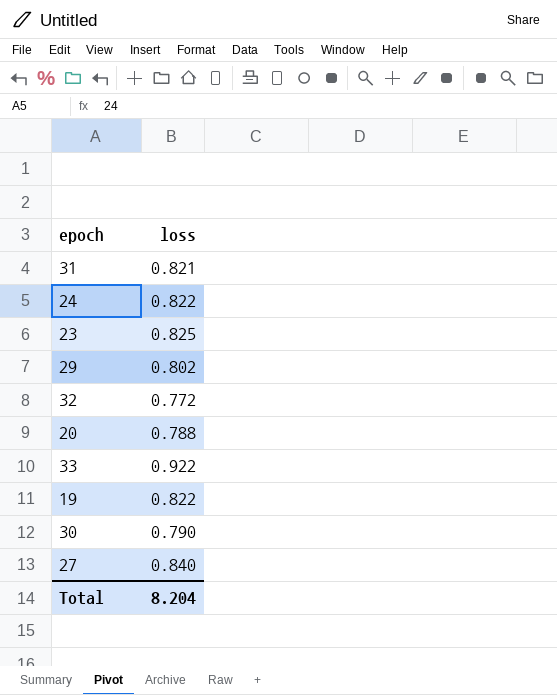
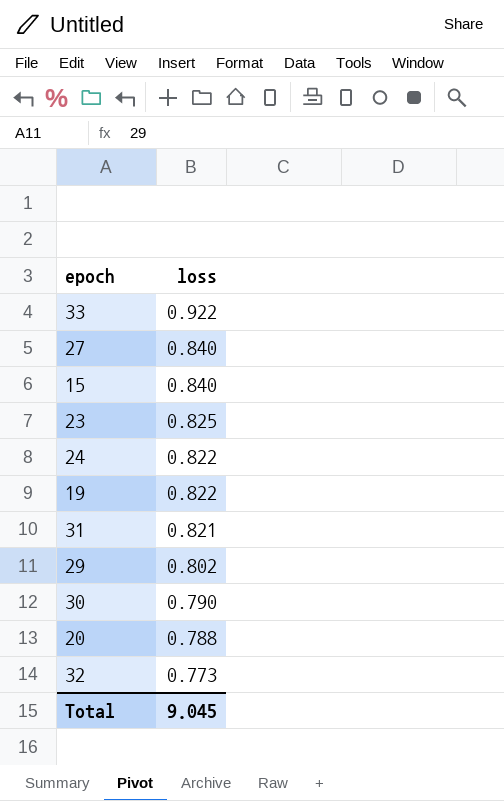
row order: none -> loss descending
row 15: none -> 0.840
32 | loss: 0.772 -> 0.773
Total | loss: 8.204 -> 9.045

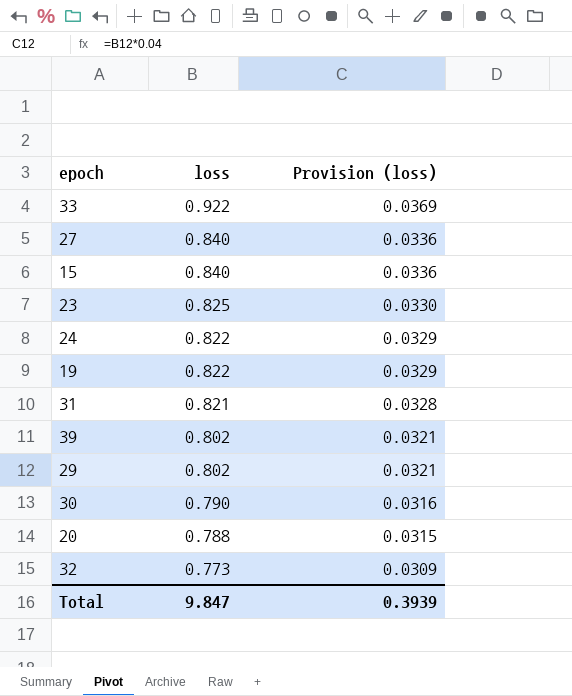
column Provision (loss) | formula: none -> [loss] * 0.04
row 39: none -> 0.802 | 0.0321
Total | loss: 9.045 -> 9.847

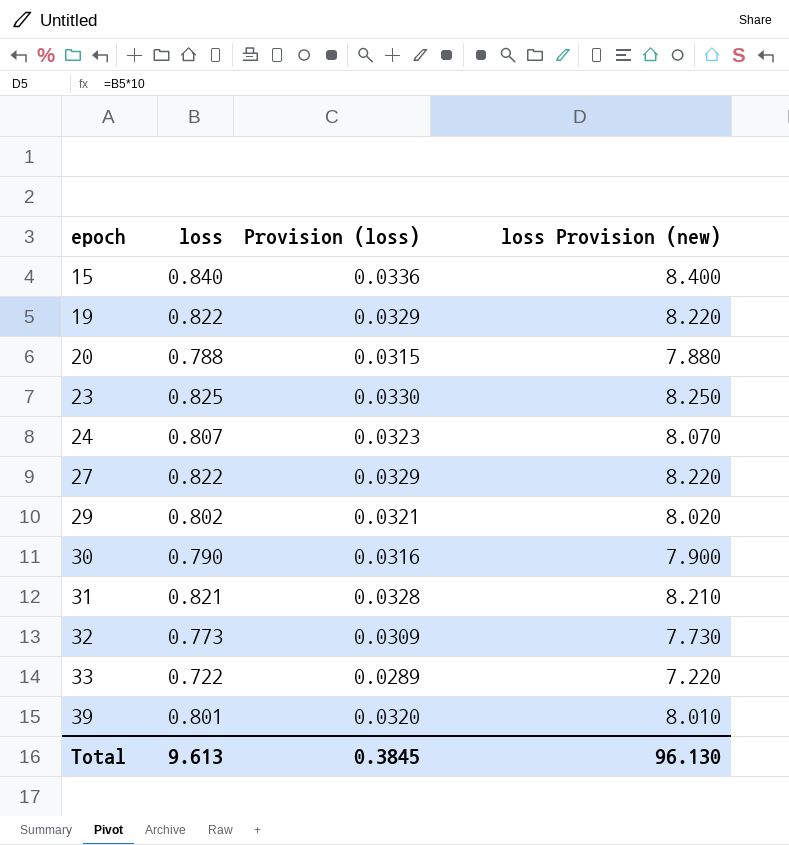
row order: loss descending -> epoch ascending
column loss Provision (new) | formula: none -> [loss] * 10
24 | loss: 0.822 -> 0.807
24 | Provision (loss): 0.0329 -> 0.0323
27 | loss: 0.840 -> 0.822
27 | Provision (loss): 0.0336 -> 0.0329
33 | loss: 0.922 -> 0.722
33 | Provision (loss): 0.0369 -> 0.0289
39 | loss: 0.802 -> 0.801
39 | Provision (loss): 0.0321 -> 0.0320
Total | loss: 9.847 -> 9.613
Total | Provision (loss): 0.3939 -> 0.3845

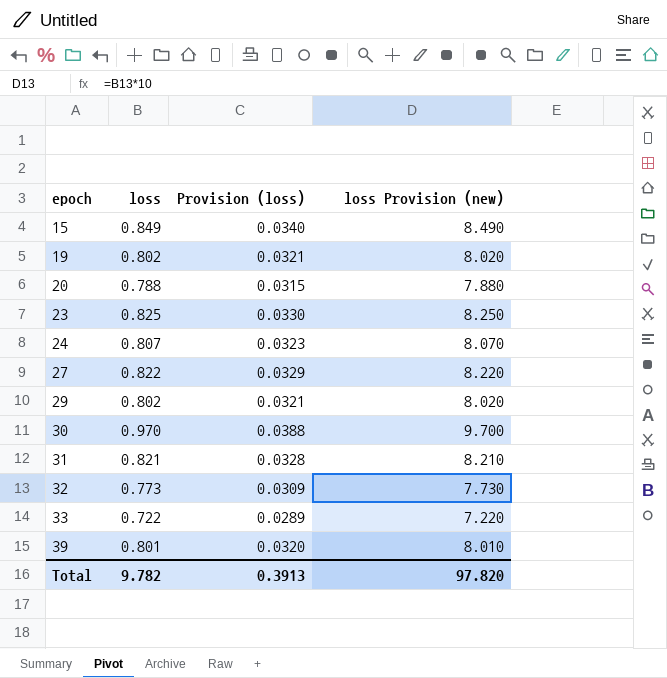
15 | loss: 0.840 -> 0.849
15 | Provision (loss): 0.0336 -> 0.0340
15 | loss Provision (new): 8.400 -> 8.490
19 | loss: 0.822 -> 0.802
19 | Provision (loss): 0.0329 -> 0.0321
19 | loss Provision (new): 8.220 -> 8.020
30 | loss: 0.790 -> 0.970
30 | Provision (loss): 0.0316 -> 0.0388
30 | loss Provision (new): 7.900 -> 9.700
Total | loss: 9.613 -> 9.782
Total | Provision (loss): 0.3845 -> 0.3913
Total | loss Provision (new): 96.130 -> 97.820

